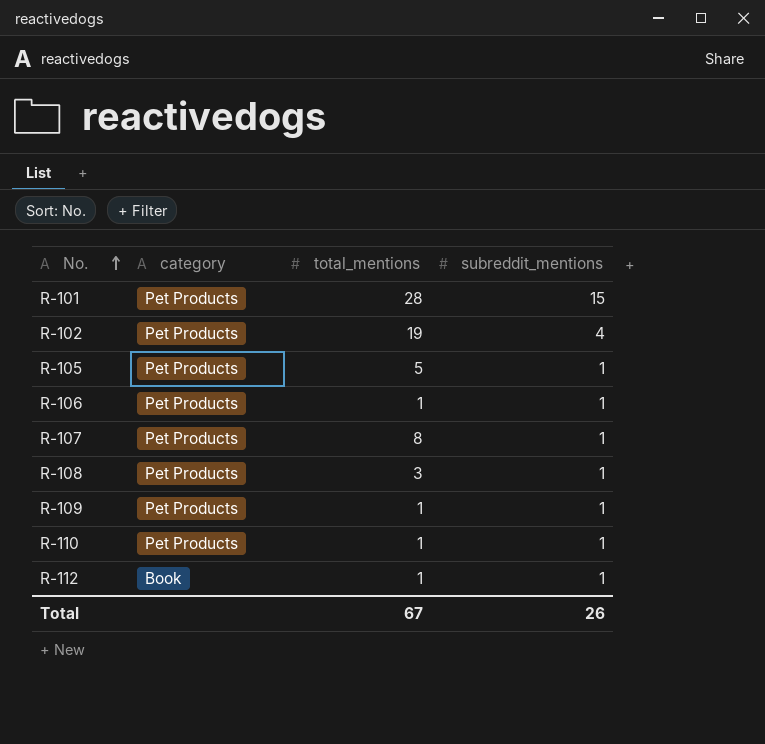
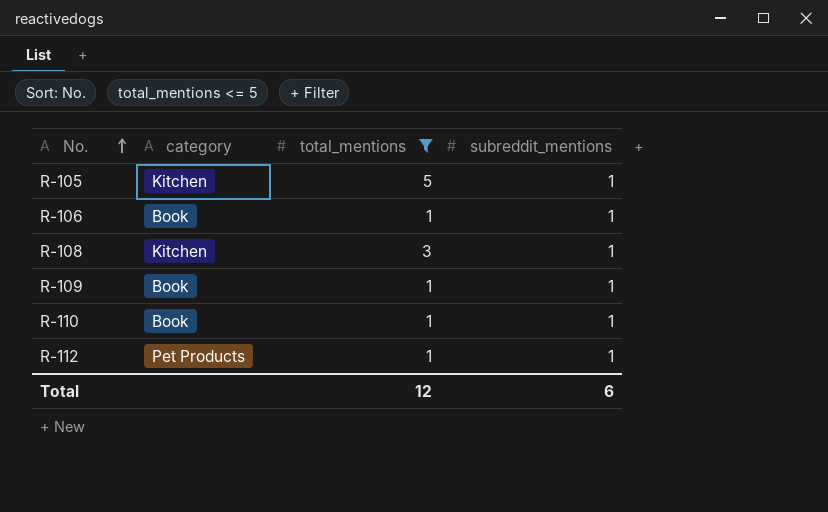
filter: none -> total_mentions <= 5
R-105 | category: Pet Products -> Kitchen
R-106 | category: Pet Products -> Book
R-108 | category: Pet Products -> Kitchen
R-109 | category: Pet Products -> Book
R-110 | category: Pet Products -> Book
R-112 | category: Book -> Pet Products
Total | total_mentions: 67 -> 12
Total | subreddit_mentions: 26 -> 6

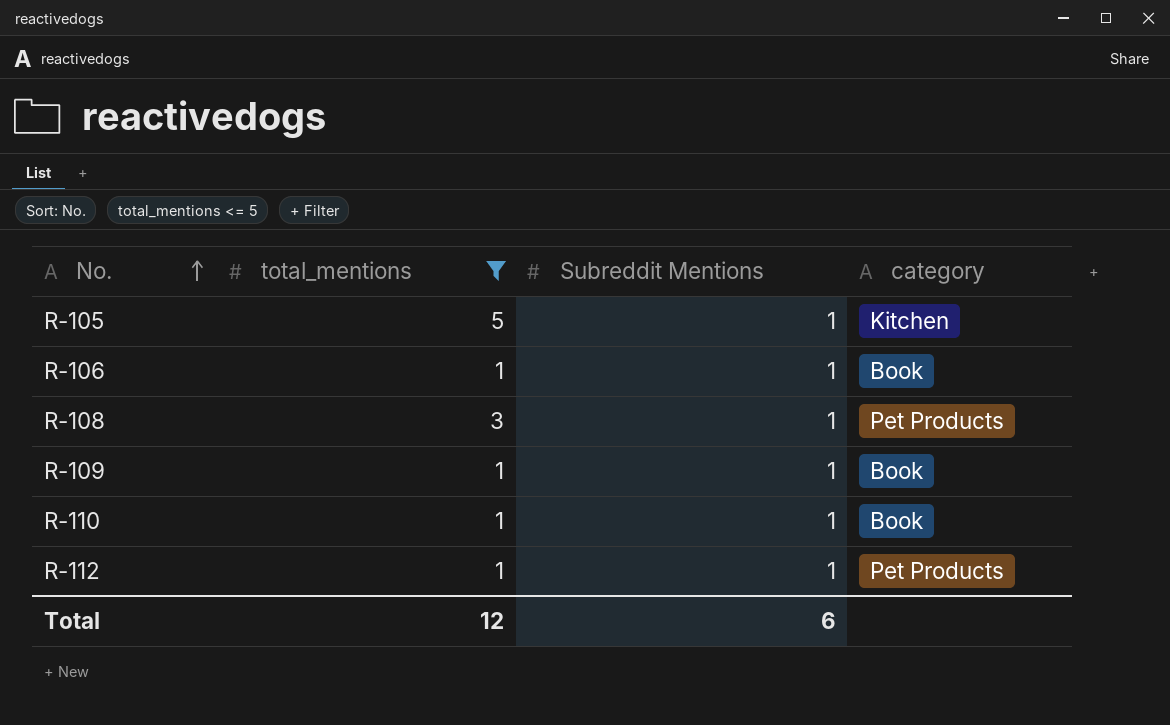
column name: subreddit_mentions -> Subreddit Mentions
column category | position: 2 -> 4
R-108 | category: Kitchen -> Pet Products

